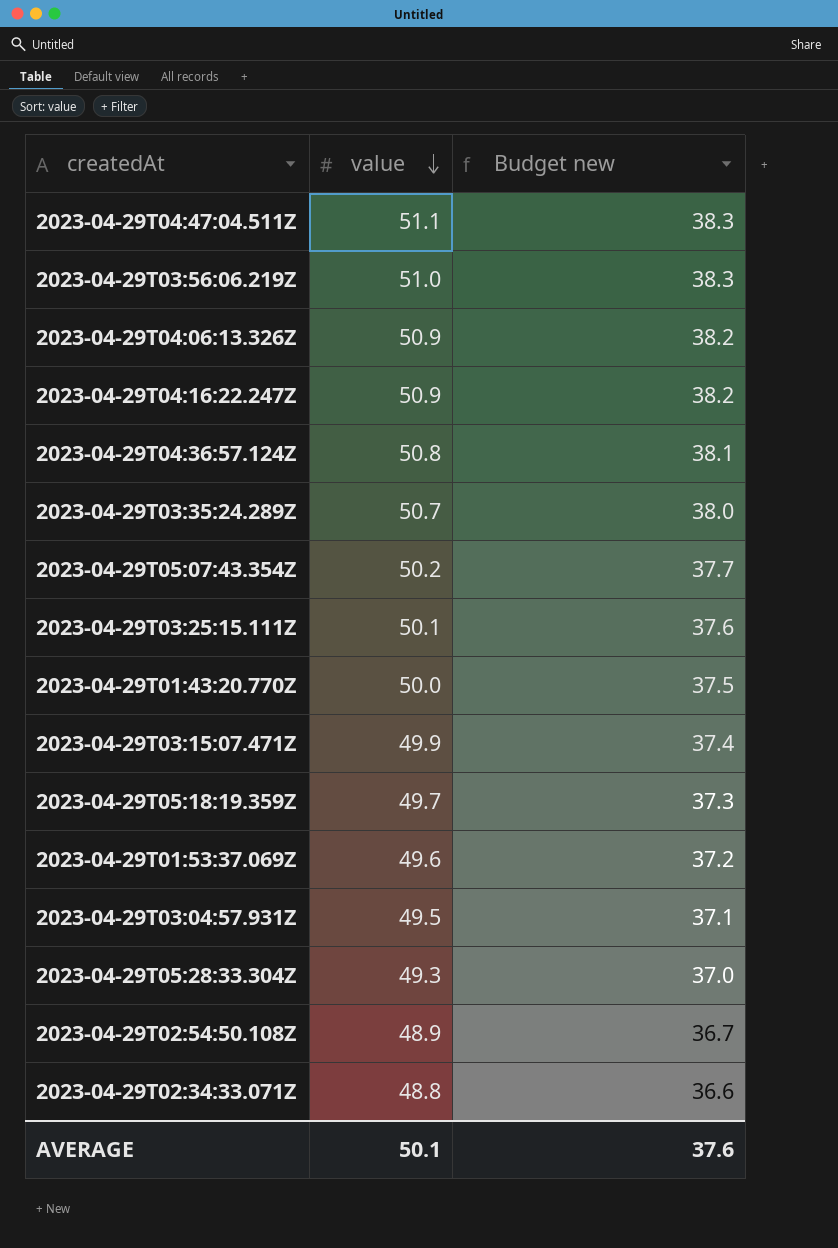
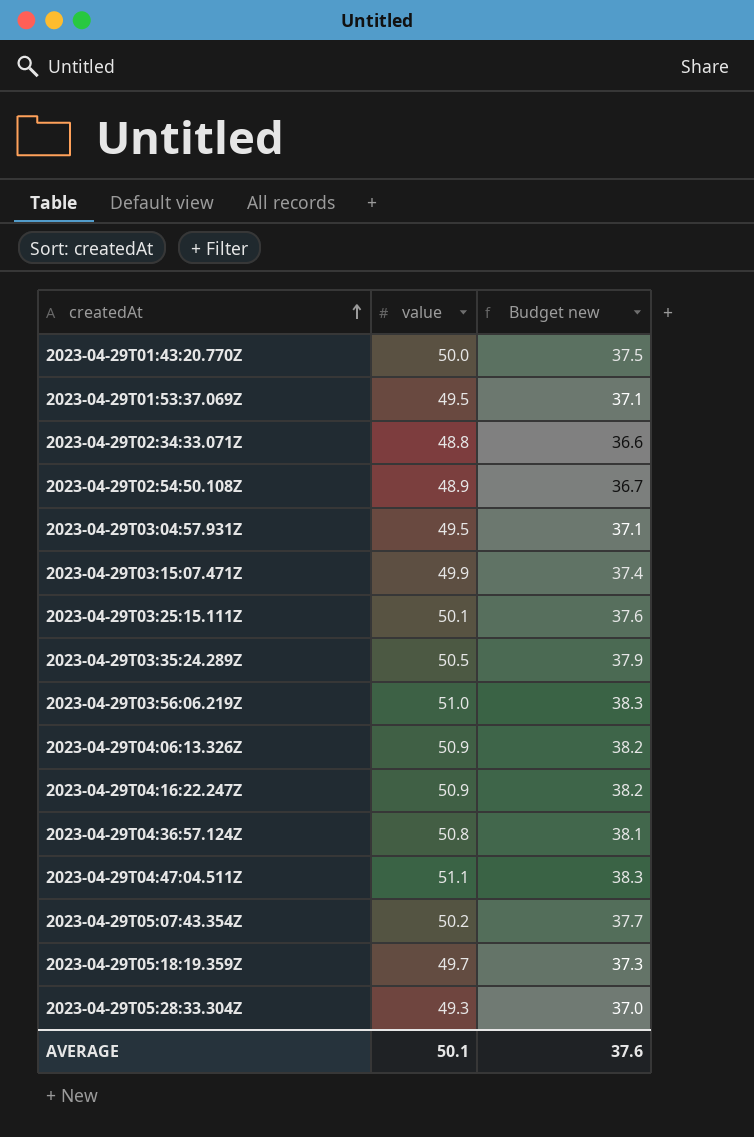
row order: value descending -> createdAt ascending
2023-04-29T01:53:37.069Z | value: 49.6 -> 49.5
2023-04-29T01:53:37.069Z | Budget new: 37.2 -> 37.1
2023-04-29T03:35:24.289Z | value: 50.7 -> 50.5
2023-04-29T03:35:24.289Z | Budget new: 38.0 -> 37.9

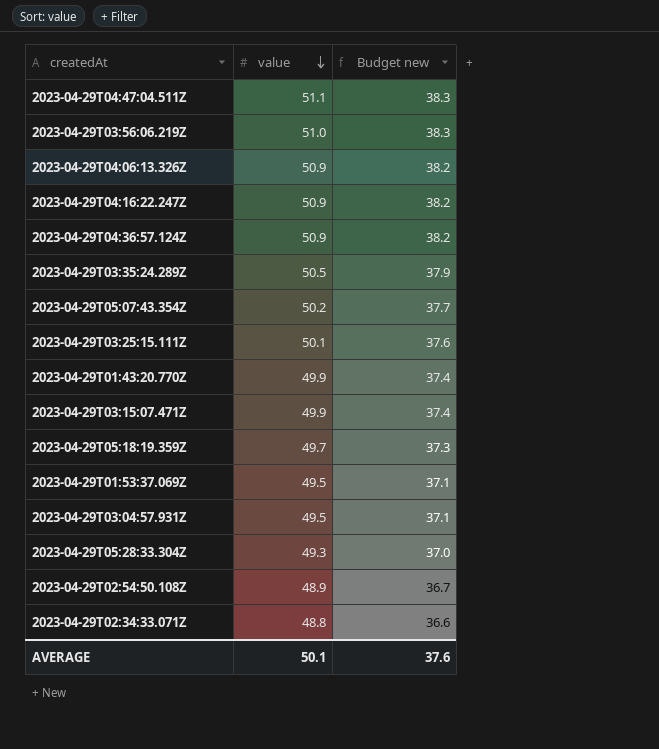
row order: createdAt ascending -> value descending
2023-04-29T04:36:57.124Z | value: 50.8 -> 50.9
2023-04-29T04:36:57.124Z | Budget new: 38.1 -> 38.2
2023-04-29T01:43:20.770Z | value: 50.0 -> 49.9
2023-04-29T01:43:20.770Z | Budget new: 37.5 -> 37.4

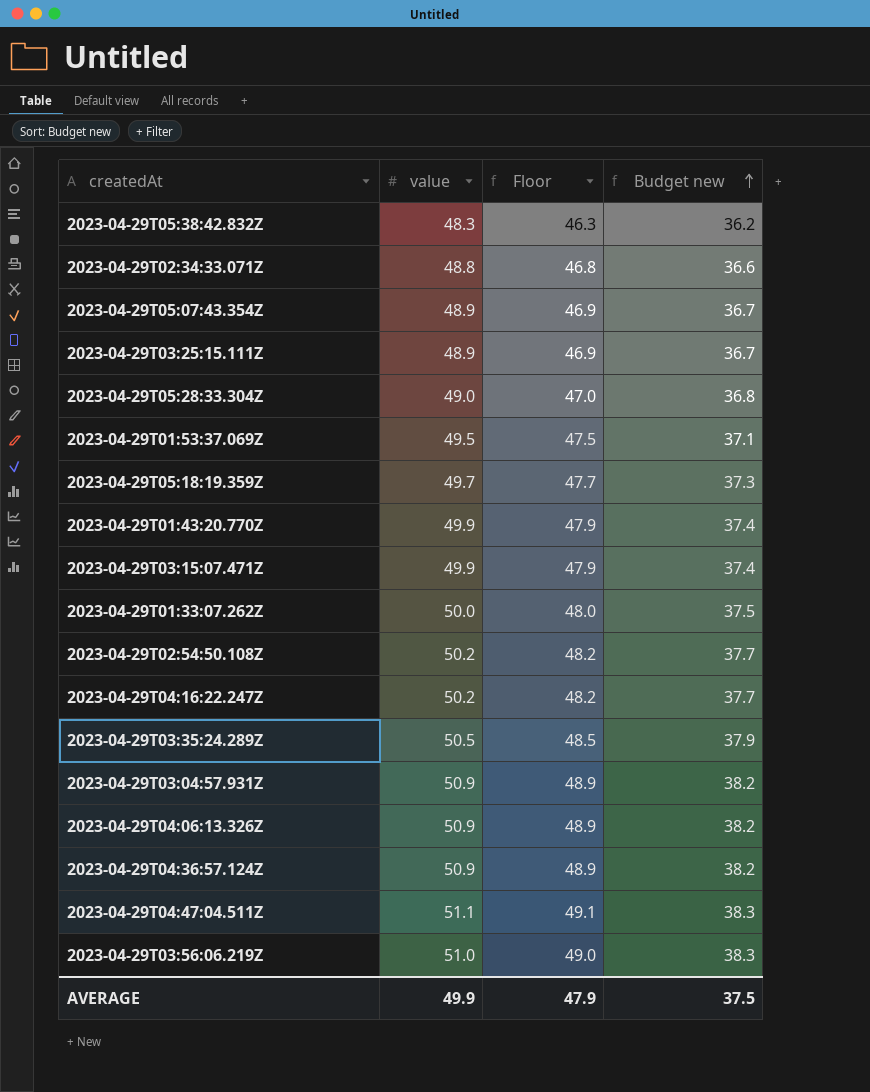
row order: value descending -> Budget new ascending
column Floor | formula: none -> [value] - 2
row 2023-04-29T05:38:42.832Z: none -> 48.3 | 46.3 | 36.2
2023-04-29T05:07:43.354Z | value: 50.2 -> 48.9
2023-04-29T05:07:43.354Z | Budget new: 37.7 -> 36.7
2023-04-29T03:25:15.111Z | value: 50.1 -> 48.9
2023-04-29T03:25:15.111Z | Budget new: 37.6 -> 36.7
2023-04-29T05:28:33.304Z | value: 49.3 -> 49.0
2023-04-29T05:28:33.304Z | Budget new: 37.0 -> 36.8
row 2023-04-29T01:33:07.262Z: none -> 50.0 | 48.0 | 37.5
2023-04-29T02:54:50.108Z | value: 48.9 -> 50.2
2023-04-29T02:54:50.108Z | Budget new: 36.7 -> 37.7
2023-04-29T04:16:22.247Z | value: 50.9 -> 50.2
2023-04-29T04:16:22.247Z | Budget new: 38.2 -> 37.7
2023-04-29T03:04:57.931Z | value: 49.5 -> 50.9
2023-04-29T03:04:57.931Z | Budget new: 37.1 -> 38.2
AVERAGE | value: 50.1 -> 49.9
AVERAGE | Budget new: 37.6 -> 37.5

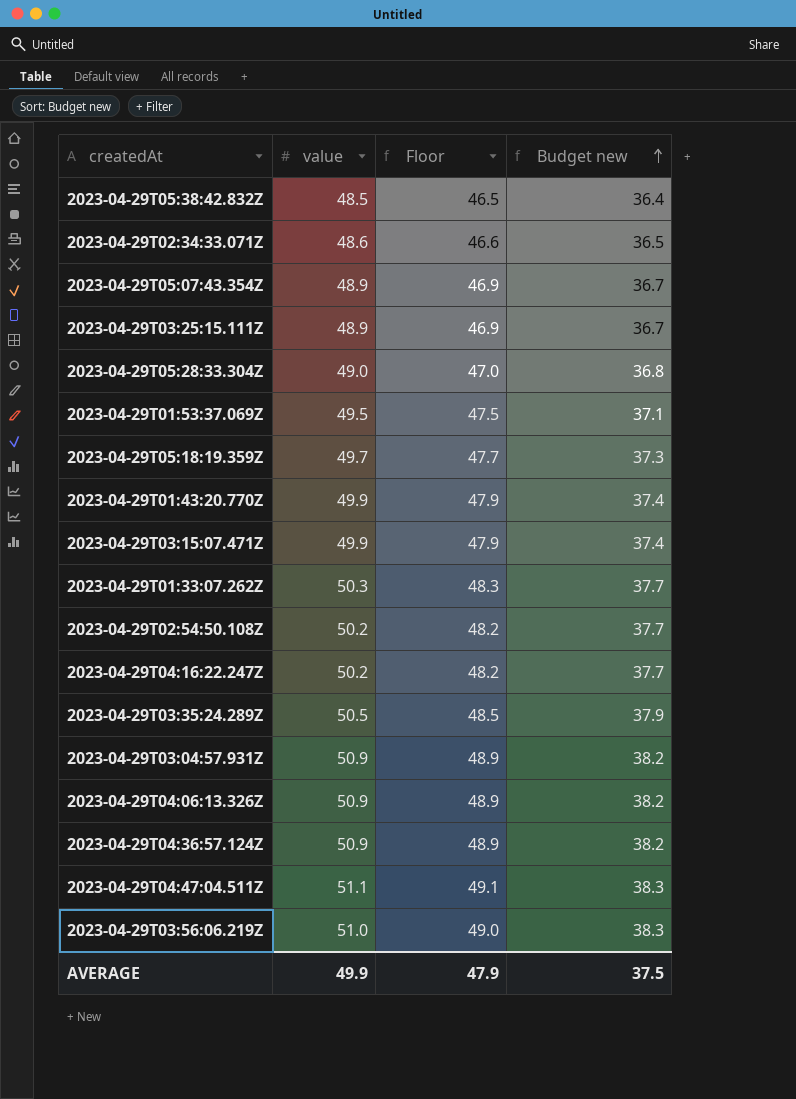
2023-04-29T05:38:42.832Z | value: 48.3 -> 48.5
2023-04-29T05:38:42.832Z | Floor: 46.3 -> 46.5
2023-04-29T05:38:42.832Z | Budget new: 36.2 -> 36.4
2023-04-29T02:34:33.071Z | value: 48.8 -> 48.6
2023-04-29T02:34:33.071Z | Floor: 46.8 -> 46.6
2023-04-29T02:34:33.071Z | Budget new: 36.6 -> 36.5
2023-04-29T01:33:07.262Z | value: 50.0 -> 50.3
2023-04-29T01:33:07.262Z | Floor: 48.0 -> 48.3
2023-04-29T01:33:07.262Z | Budget new: 37.5 -> 37.7

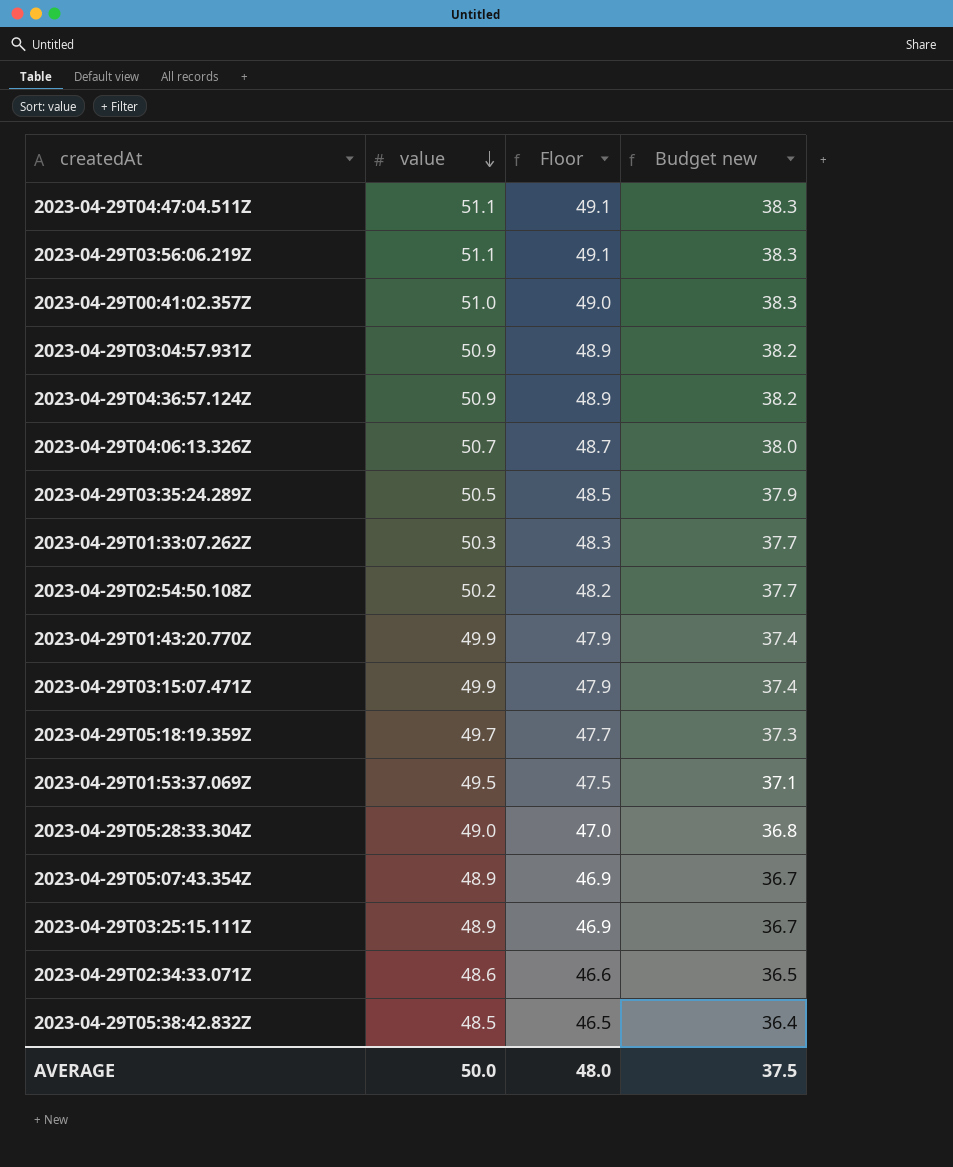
row order: Budget new ascending -> value descending
row 2023-04-29T04:16:22.247Z: 50.2 | 48.2 | 37.7 -> none
2023-04-29T03:56:06.219Z | value: 51.0 -> 51.1
2023-04-29T03:56:06.219Z | Floor: 49.0 -> 49.1
row 2023-04-29T00:41:02.357Z: none -> 51.0 | 49.0 | 38.3
2023-04-29T04:06:13.326Z | value: 50.9 -> 50.7
2023-04-29T04:06:13.326Z | Floor: 48.9 -> 48.7
2023-04-29T04:06:13.326Z | Budget new: 38.2 -> 38.0
AVERAGE | value: 49.9 -> 50.0
AVERAGE | Floor: 47.9 -> 48.0

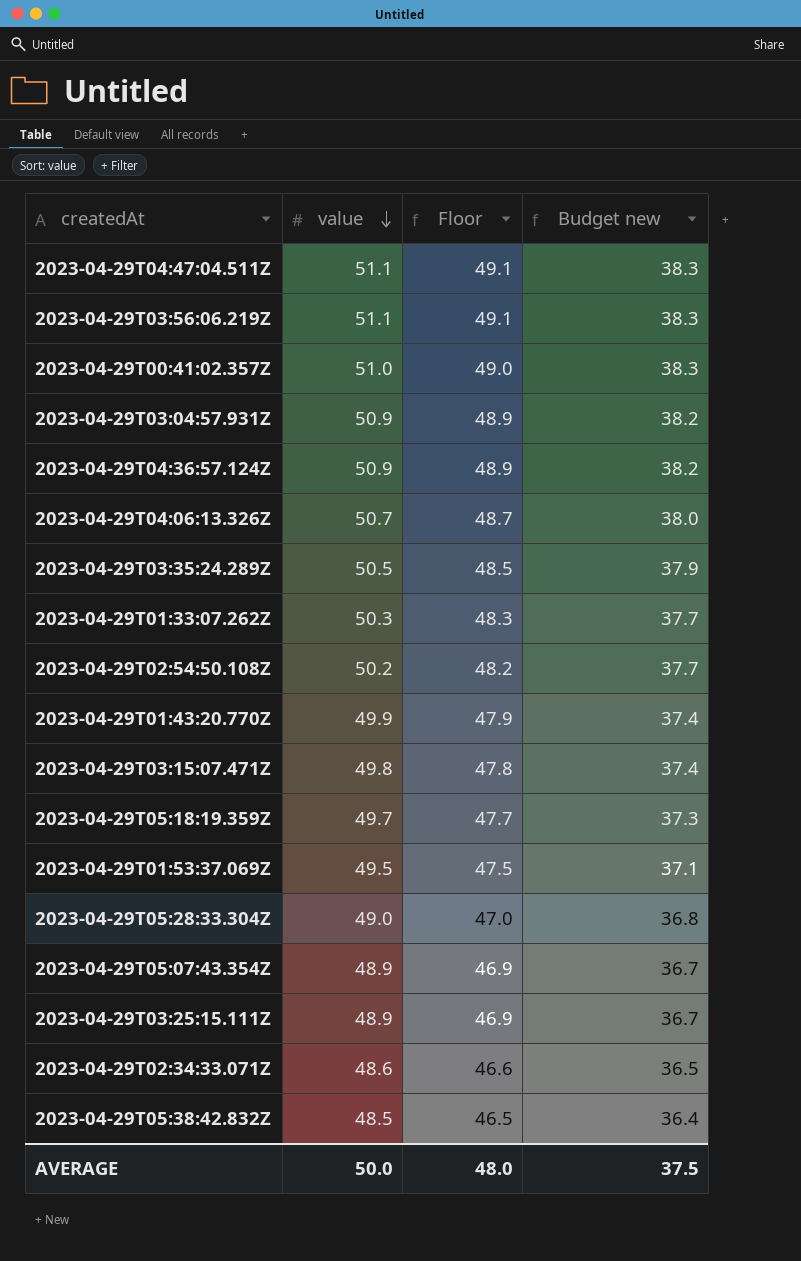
2023-04-29T03:15:07.471Z | value: 49.9 -> 49.8
2023-04-29T03:15:07.471Z | Floor: 47.9 -> 47.8

